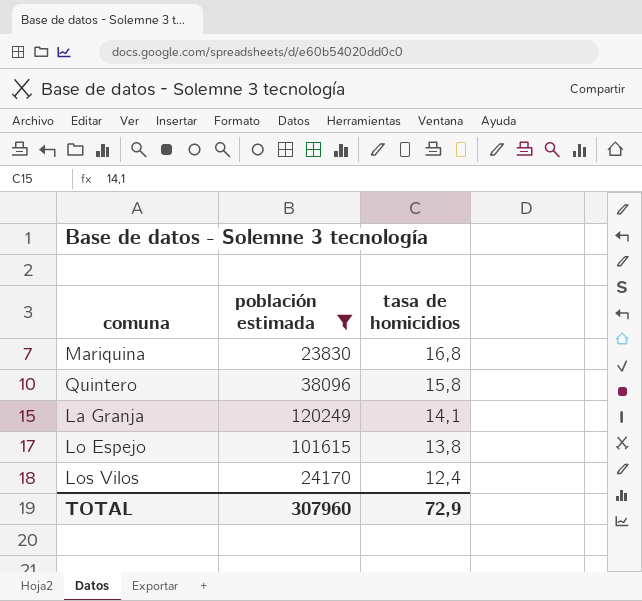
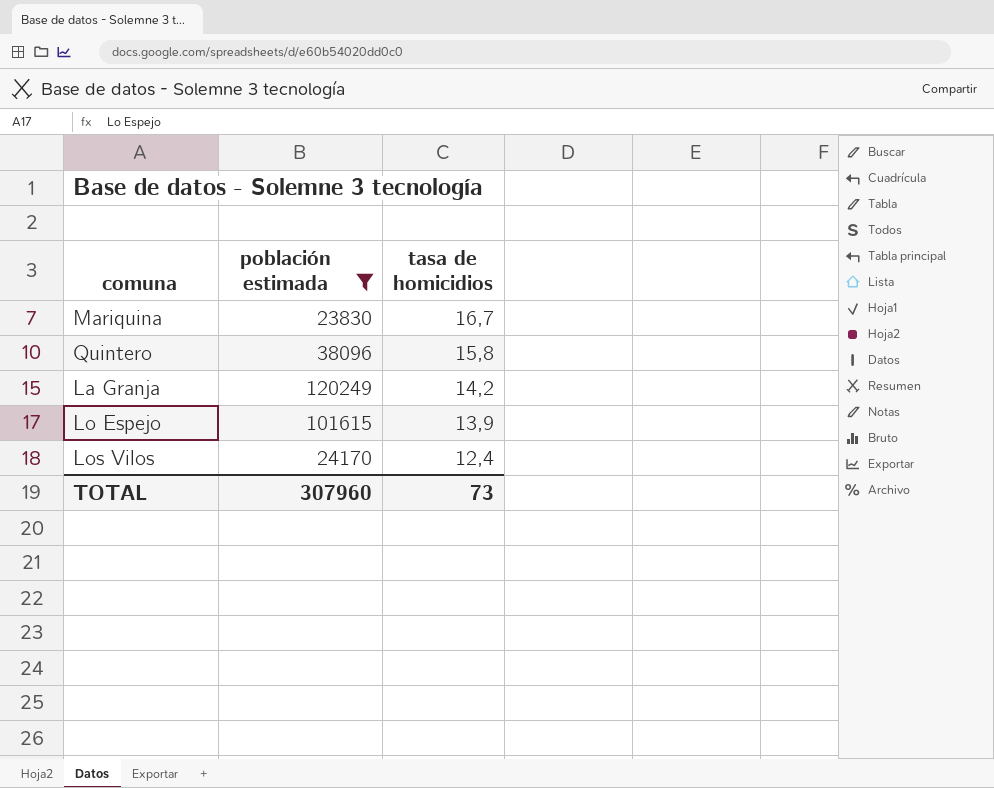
Mariquina | tasa de homicidios: 16,8 -> 16,7
La Granja | tasa de homicidios: 14,1 -> 14,2
Lo Espejo | tasa de homicidios: 13,8 -> 13,9
TOTAL | tasa de homicidios: 72,9 -> 73

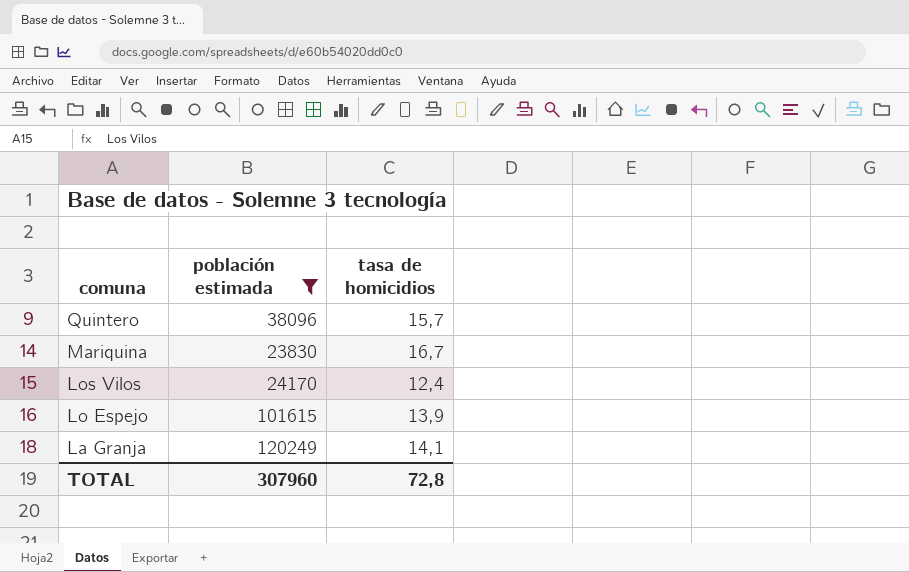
row order: tasa de homicidios descending -> comuna descending
Quintero | tasa de homicidios: 15,8 -> 15,7
La Granja | tasa de homicidios: 14,2 -> 14,1
TOTAL | tasa de homicidios: 73 -> 72,8

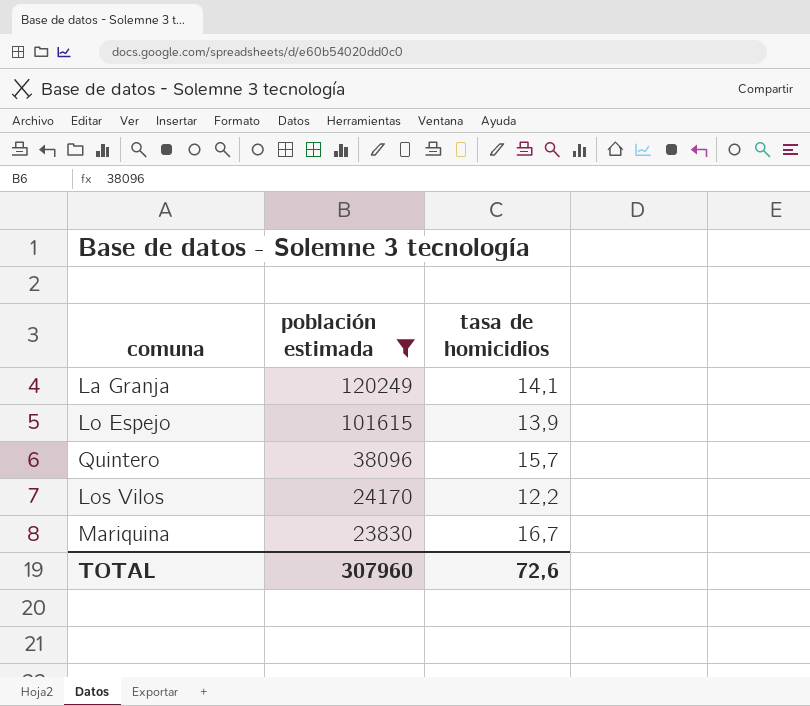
row order: comuna descending -> población estimada descending
Los Vilos | tasa de homicidios: 12,4 -> 12,2
TOTAL | tasa de homicidios: 72,8 -> 72,6

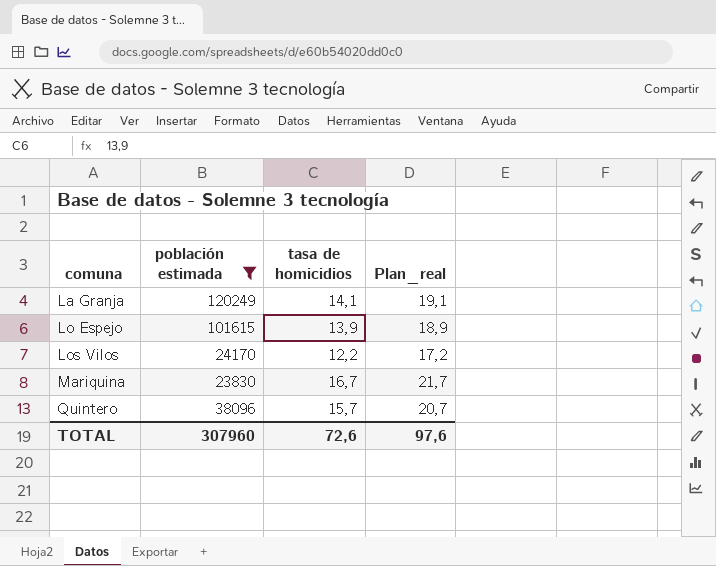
row order: población estimada descending -> comuna ascending
column Plan_real | formula: none -> [tasa de homicidios] + 5

